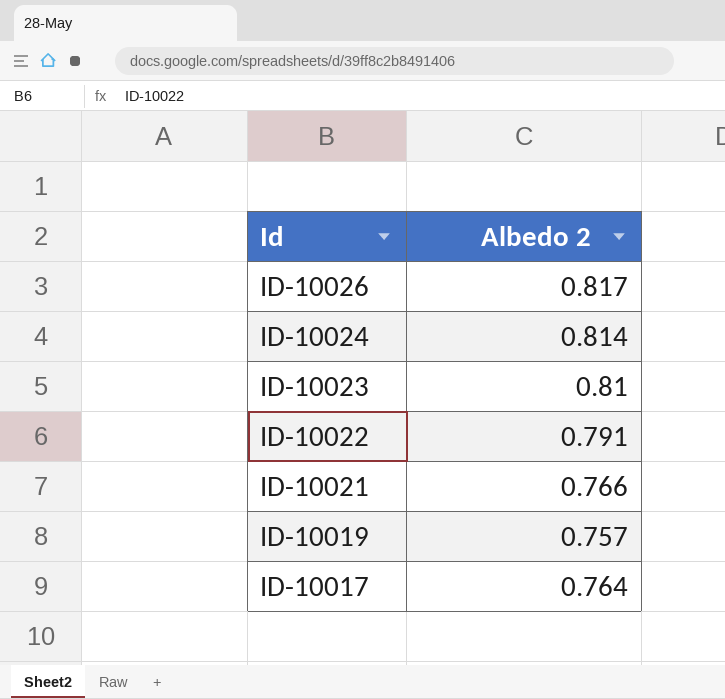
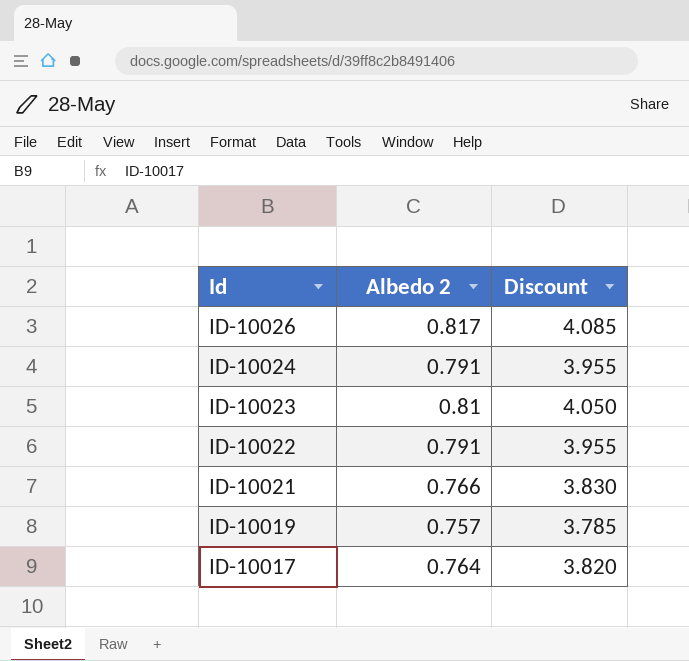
column Discount | formula: none -> [Albedo 2] * 5
ID-10024 | Albedo 2: 0.814 -> 0.791

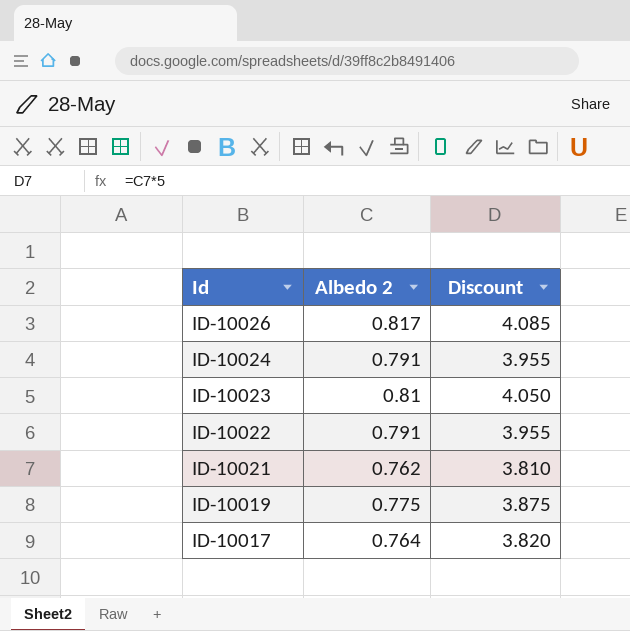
ID-10021 | Albedo 2: 0.766 -> 0.762
ID-10021 | Discount: 3.830 -> 3.810
ID-10019 | Albedo 2: 0.757 -> 0.775
ID-10019 | Discount: 3.785 -> 3.875

